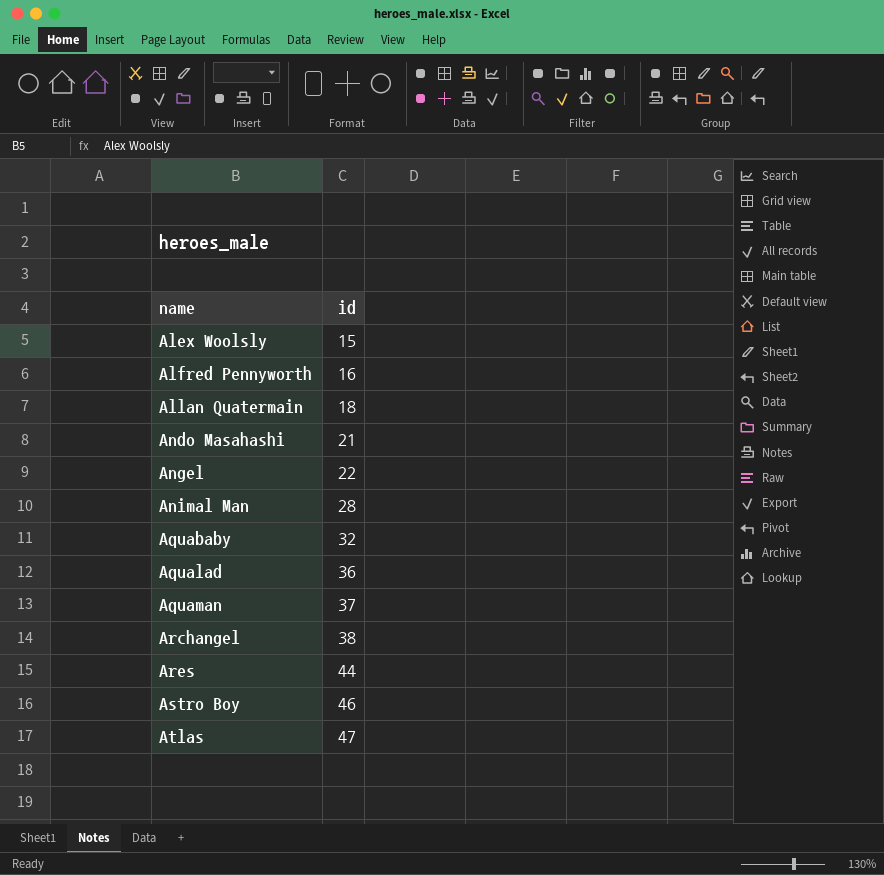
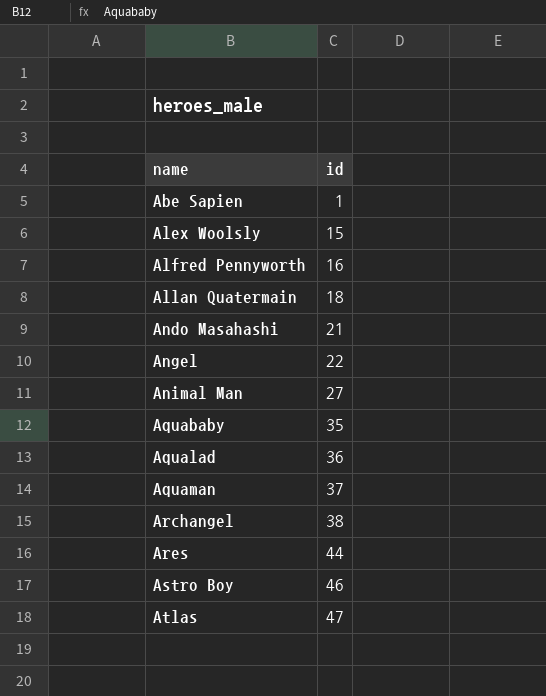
row Abe Sapien: none -> 1
Animal Man | id: 28 -> 27
Aquababy | id: 32 -> 35

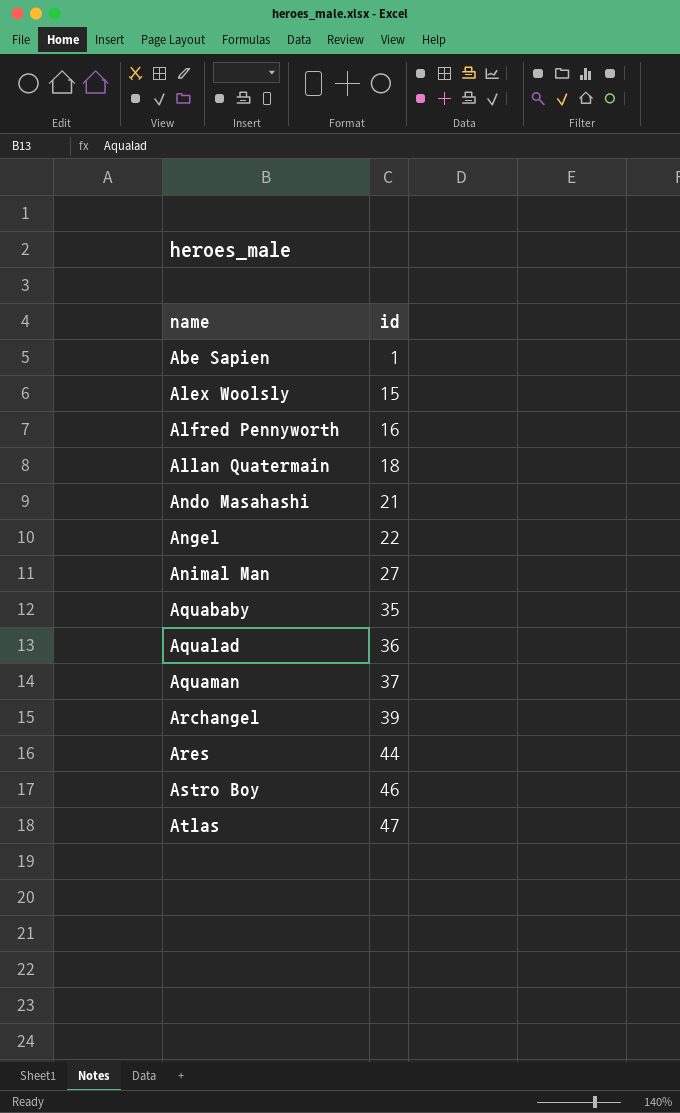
Archangel | id: 38 -> 39

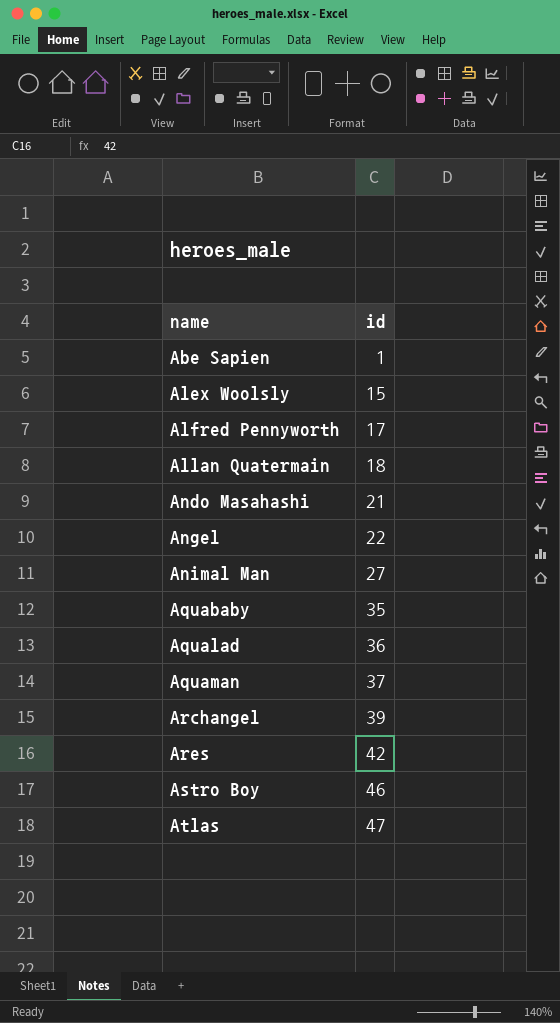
Alfred Pennyworth | id: 16 -> 17
Ares | id: 44 -> 42

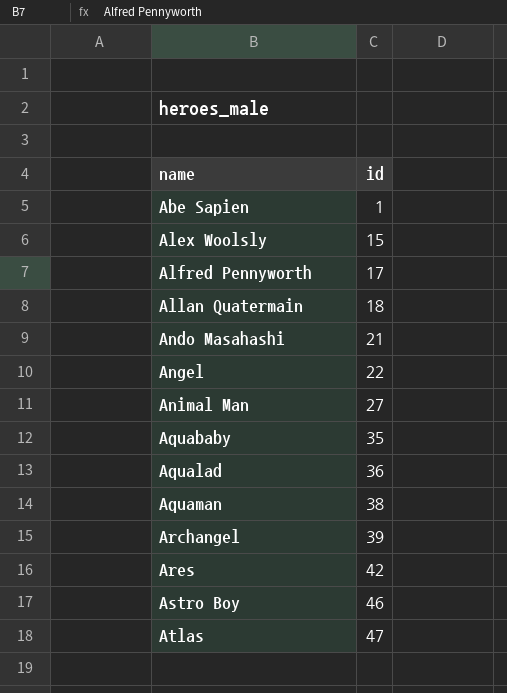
Aquaman | id: 37 -> 38

